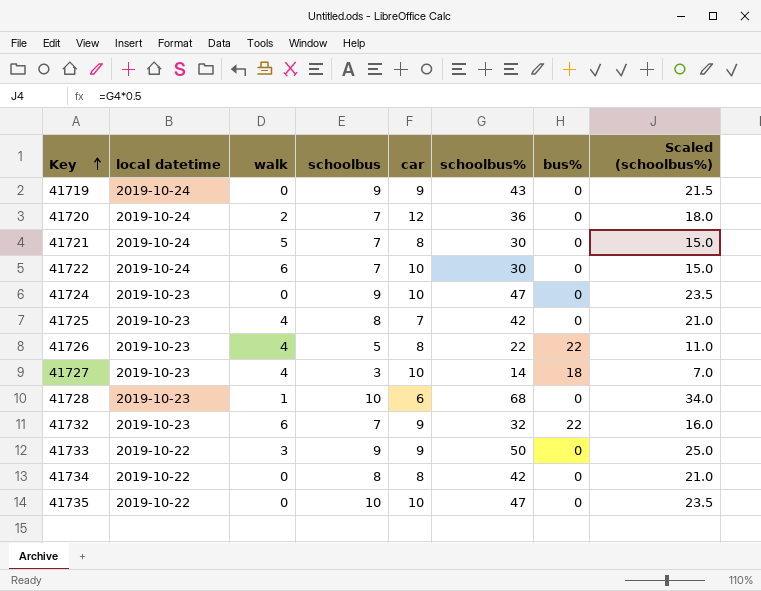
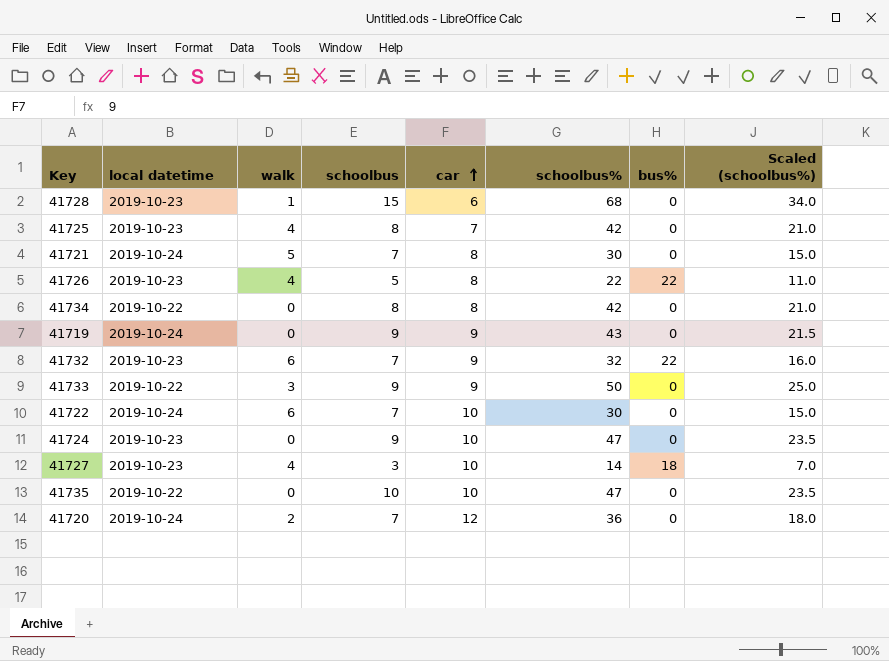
row order: Key ascending -> car ascending
41728 | schoolbus: 10 -> 15

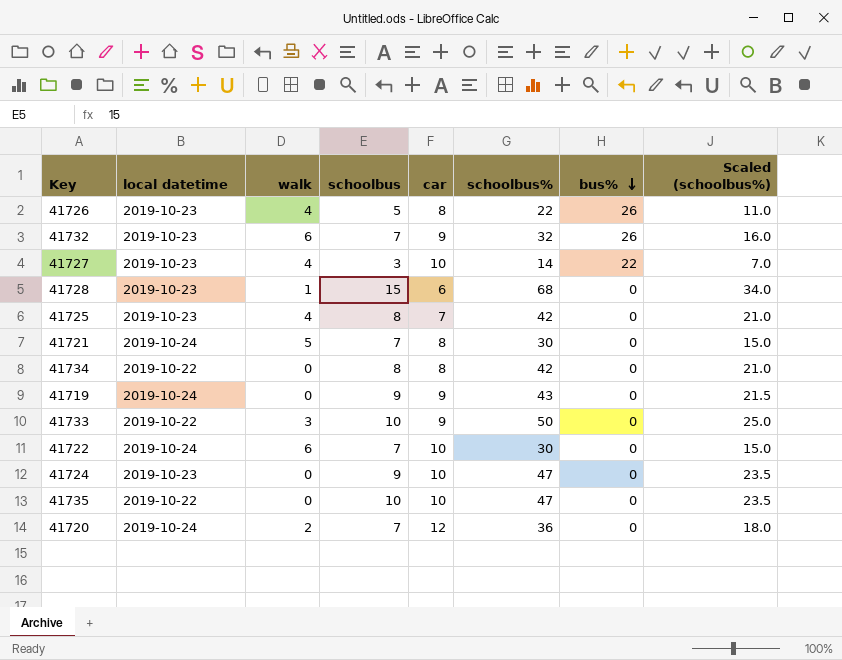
row order: car ascending -> bus% descending
41726 | bus%: 22 -> 26
41732 | bus%: 22 -> 26
41727 | bus%: 18 -> 22
41733 | schoolbus: 9 -> 10

